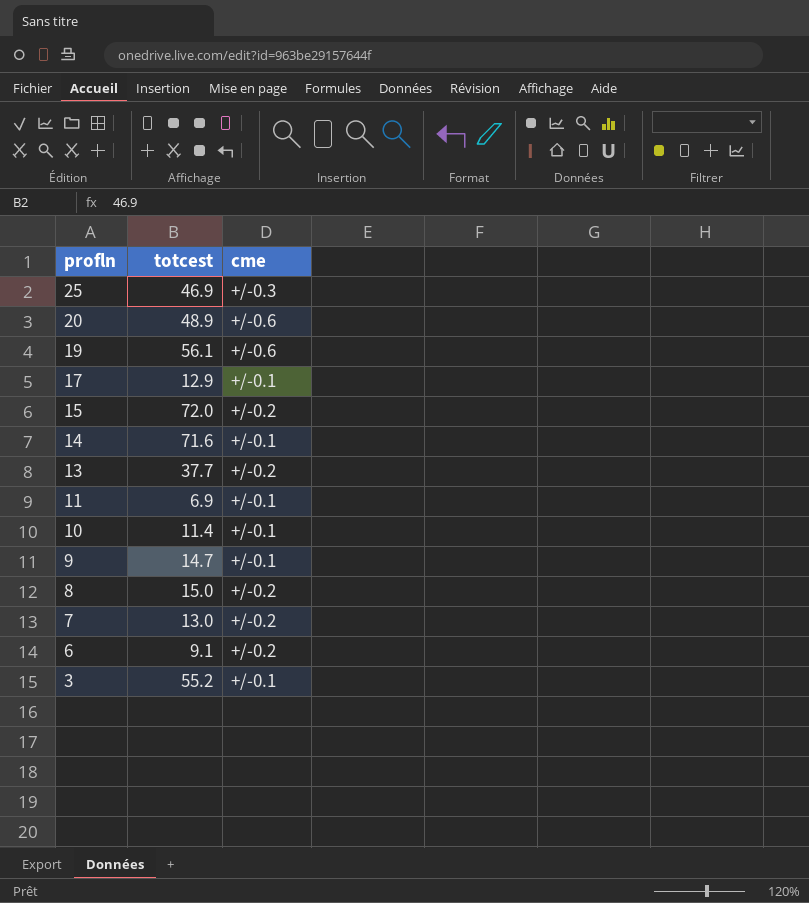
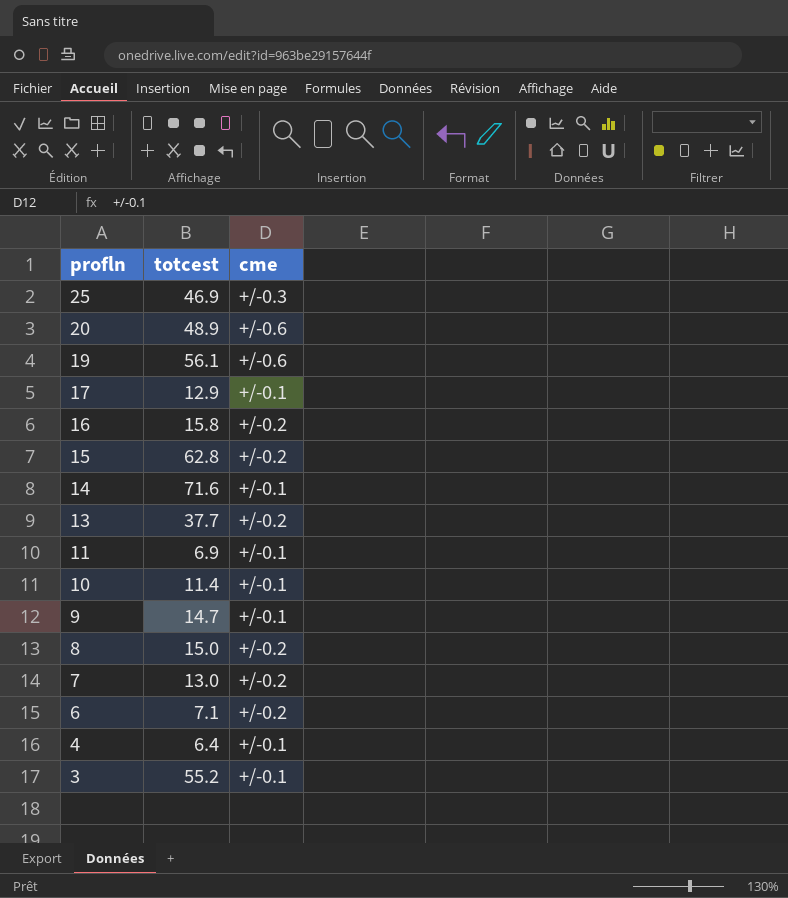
row 16: none -> 15.8 | +/-0.2
15 | totcest: 72.0 -> 62.8
6 | totcest: 9.1 -> 7.1
row 4: none -> 6.4 | +/-0.1

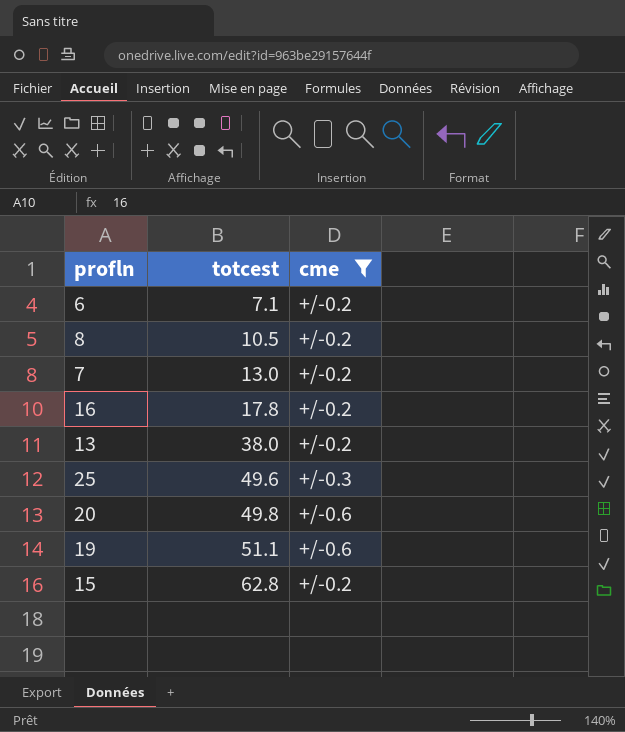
filter: none -> cme != +/-0.1
row order: profln descending -> totcest ascending
8 | totcest: 15.0 -> 10.5
16 | totcest: 15.8 -> 17.8
13 | totcest: 37.7 -> 38.0
25 | totcest: 46.9 -> 49.6
20 | totcest: 48.9 -> 49.8
19 | totcest: 56.1 -> 51.1

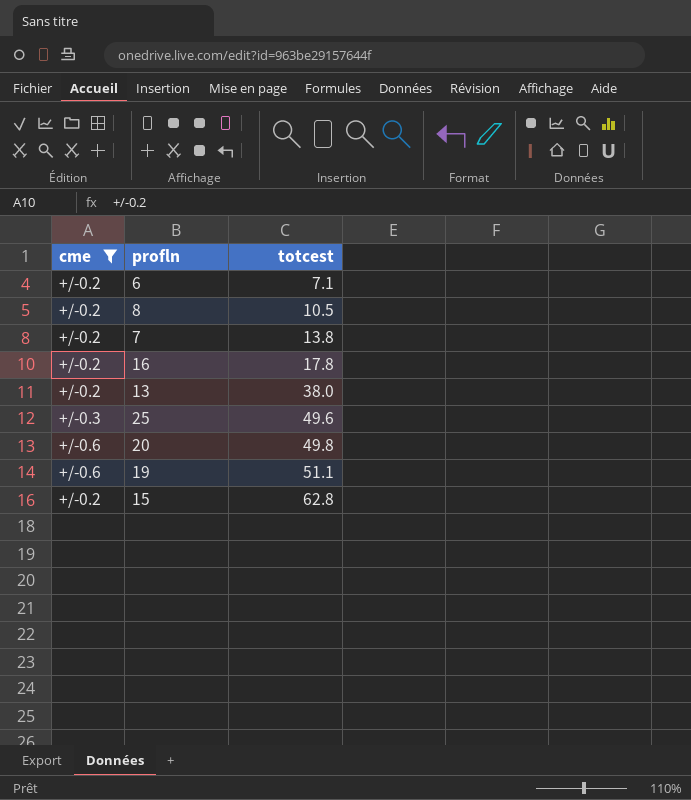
column cme | position: 3 -> 1
7 | totcest: 13.0 -> 13.8

